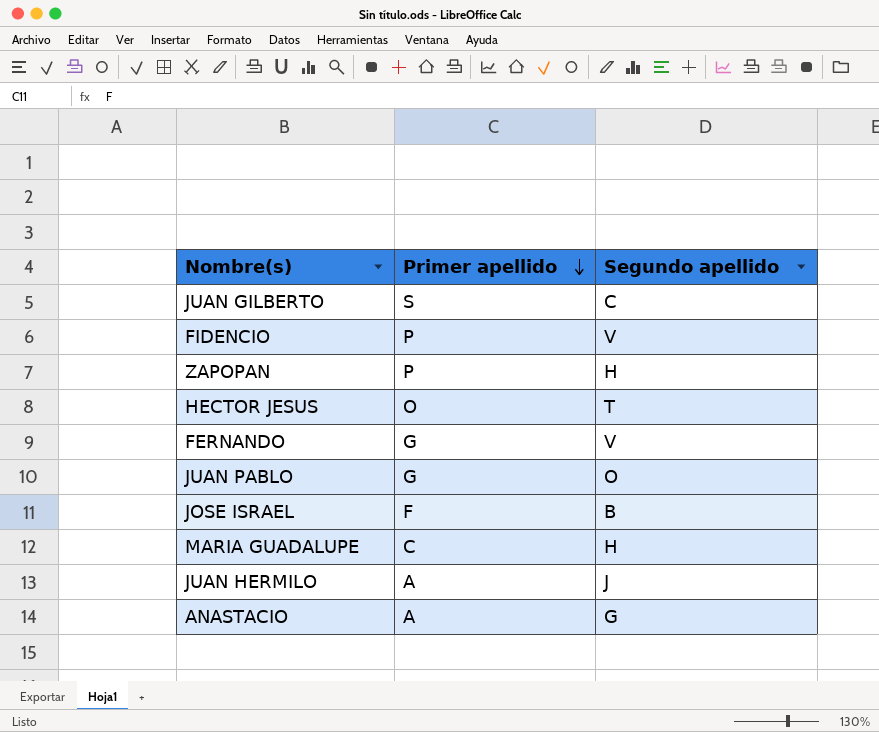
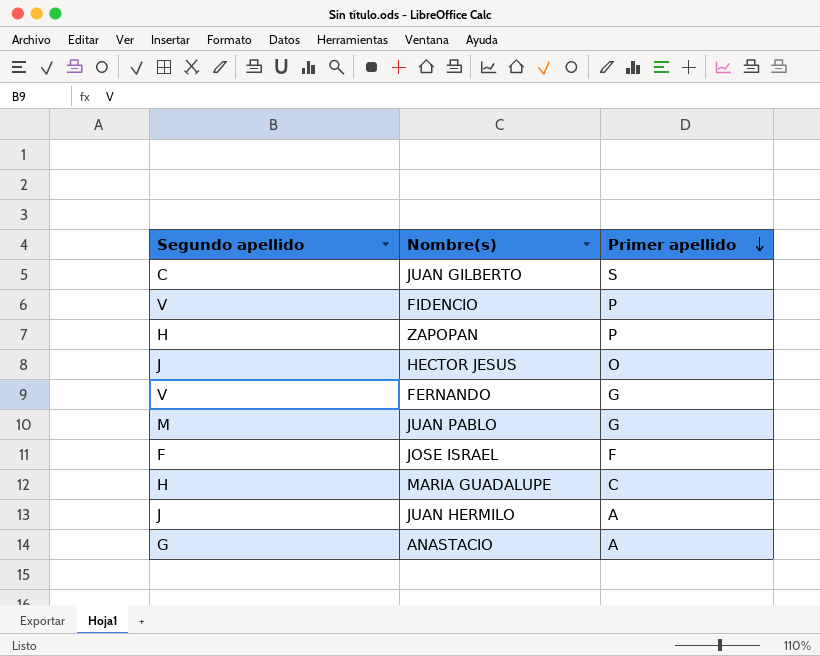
column Segundo apellido | position: 3 -> 1
HECTOR JESUS | Segundo apellido: T -> J
JUAN PABLO | Segundo apellido: O -> M
JOSE ISRAEL | Segundo apellido: B -> F

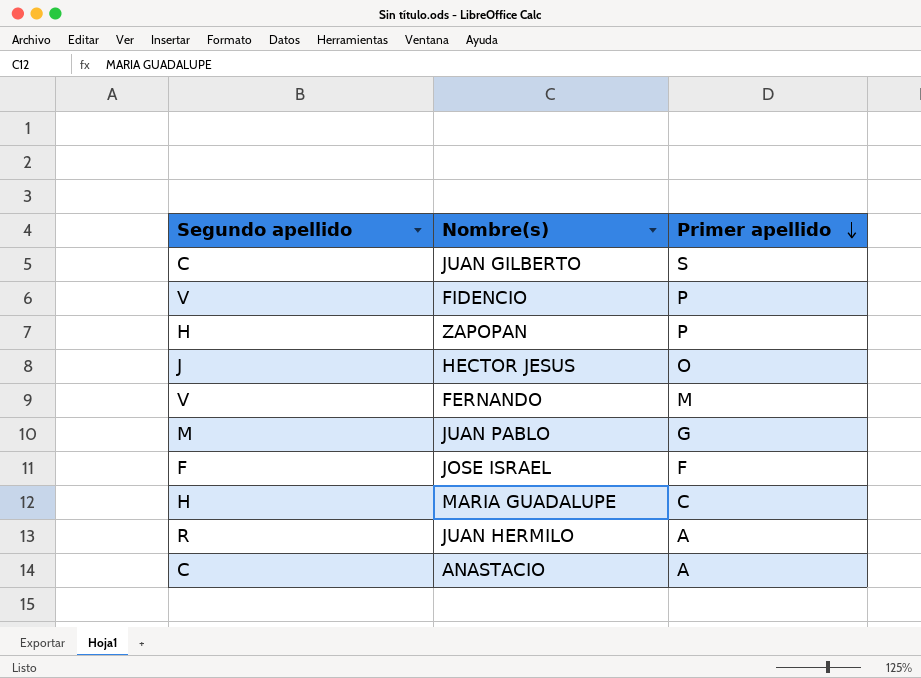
FERNANDO | Primer apellido: G -> M
JUAN HERMILO | Segundo apellido: J -> R
ANASTACIO | Segundo apellido: G -> C

